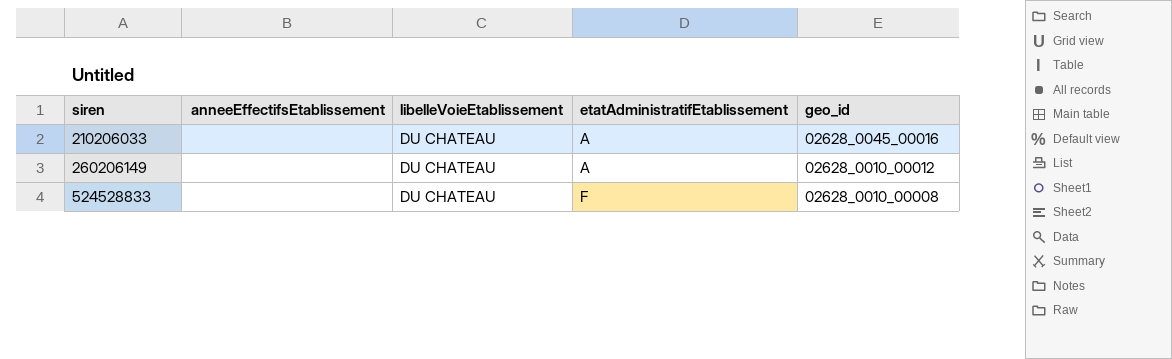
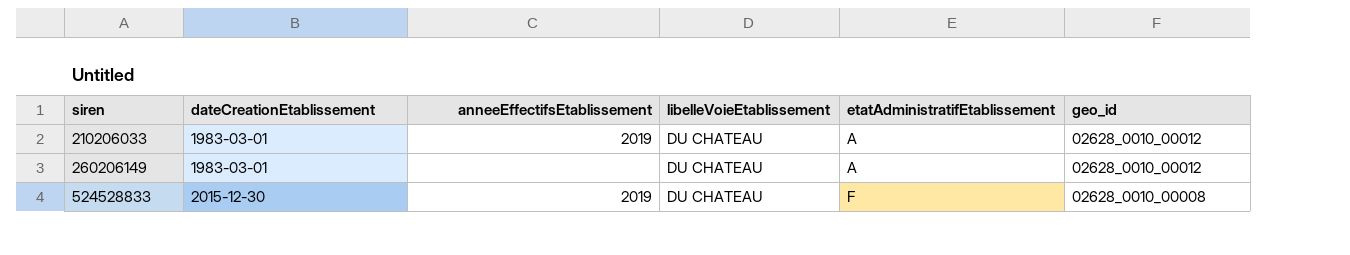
column dateCreationEtablissement | position: none -> 2
210206033 | anneeEffectifsEtablissement: none -> 2019
210206033 | geo_id: 02628_0045_00016 -> 02628_0010_00012
524528833 | anneeEffectifsEtablissement: none -> 2019

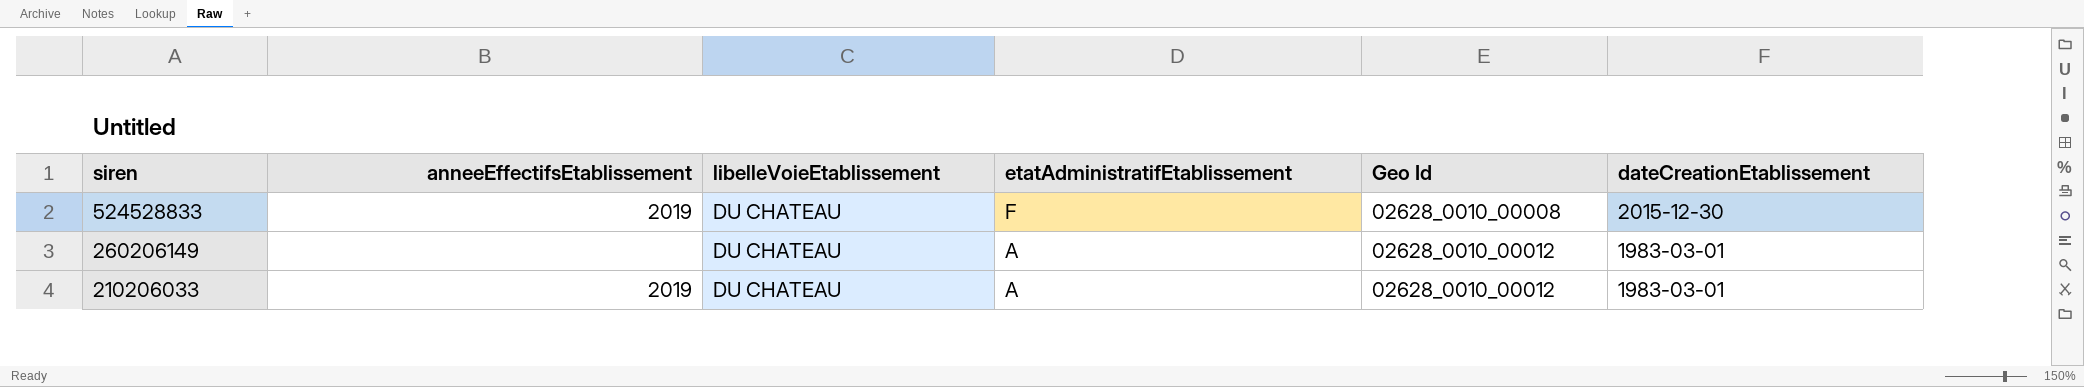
row order: siren ascending -> siren descending
column name: geo_id -> Geo Id
column dateCreationEtablissement | position: 2 -> 6

